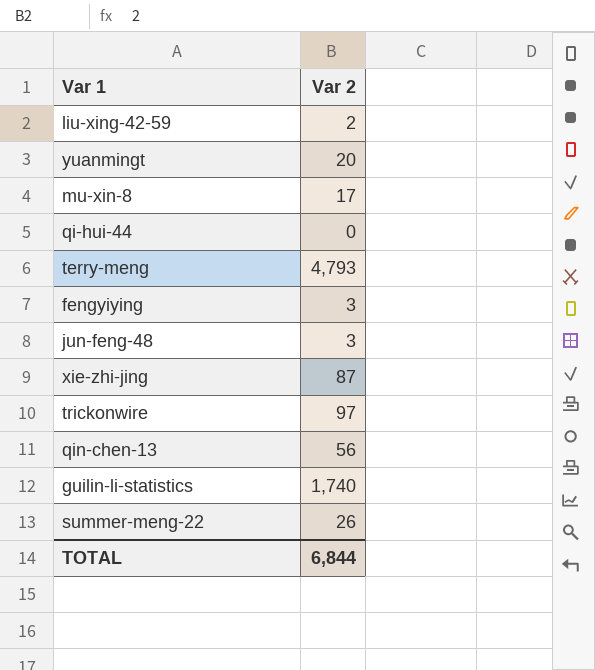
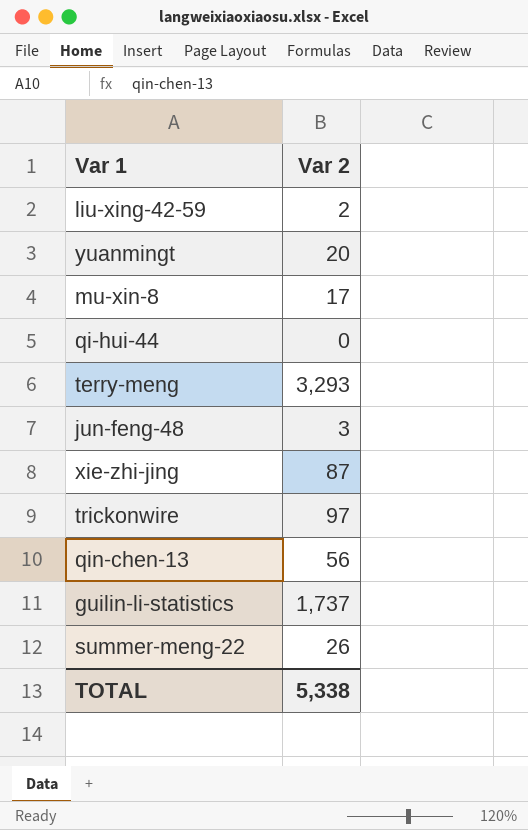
row fengyiying: 3 -> none
terry-meng | Var 2: 4,793 -> 3,293
guilin-li-statistics | Var 2: 1,740 -> 1,737
TOTAL | Var 2: 6,844 -> 5,338

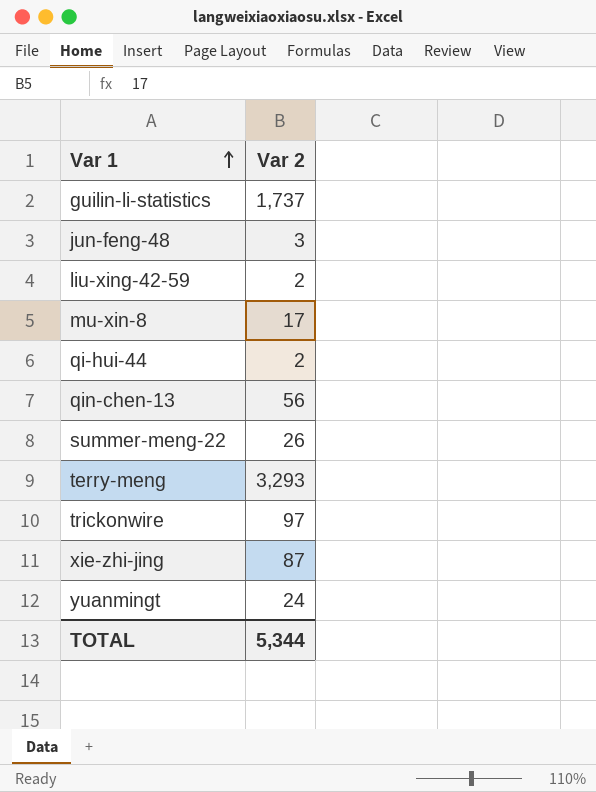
row order: none -> Var 1 ascending
qi-hui-44 | Var 2: 0 -> 2
yuanmingt | Var 2: 20 -> 24
TOTAL | Var 2: 5,338 -> 5,344

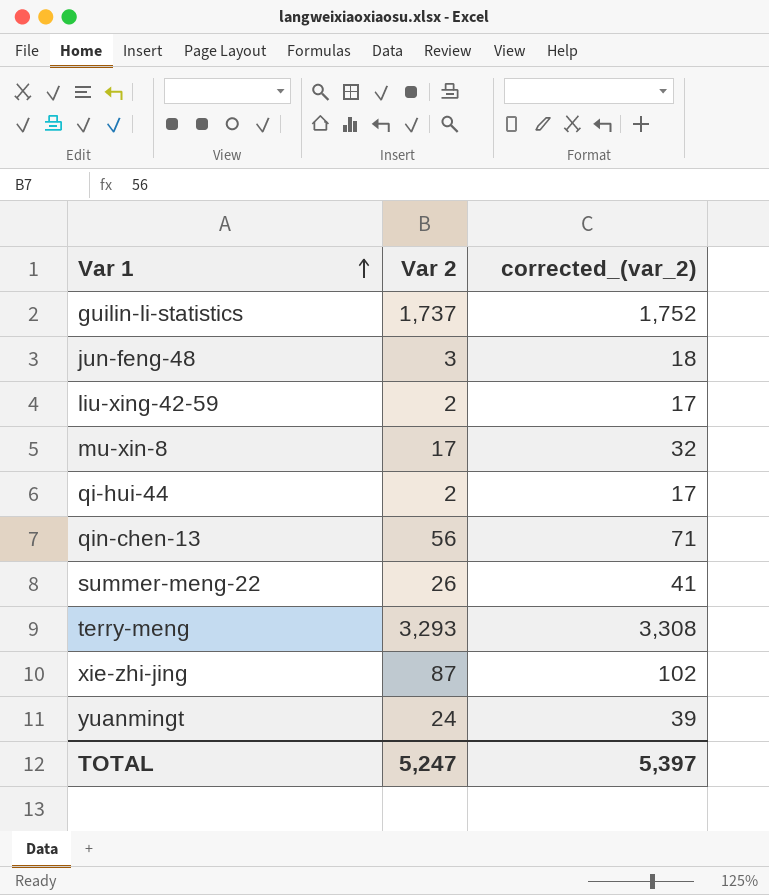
column corrected_(var_2) | formula: none -> [Var 2] + 15
row trickonwire: 97 -> none
TOTAL | Var 2: 5,344 -> 5,247

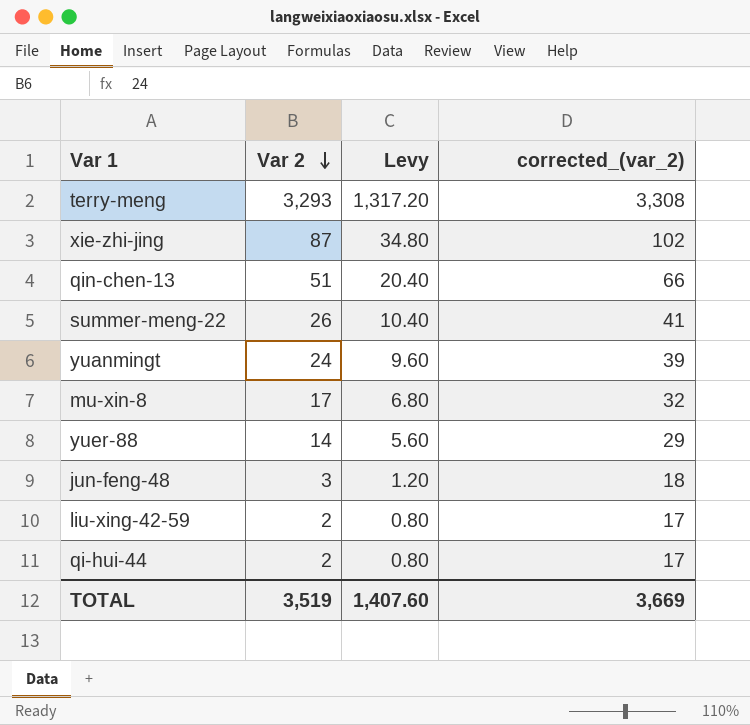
row order: Var 1 ascending -> Var 2 descending
column Levy | formula: none -> [Var 2] * 0.4
row guilin-li-statistics: 1,737 | 1,752 -> none
qin-chen-13 | Var 2: 56 -> 51
qin-chen-13 | corrected_(var_2): 71 -> 66
row yuer-88: none -> 14 | 5.60 | 29
TOTAL | Var 2: 5,247 -> 3,519
TOTAL | corrected_(var_2): 5,397 -> 3,669

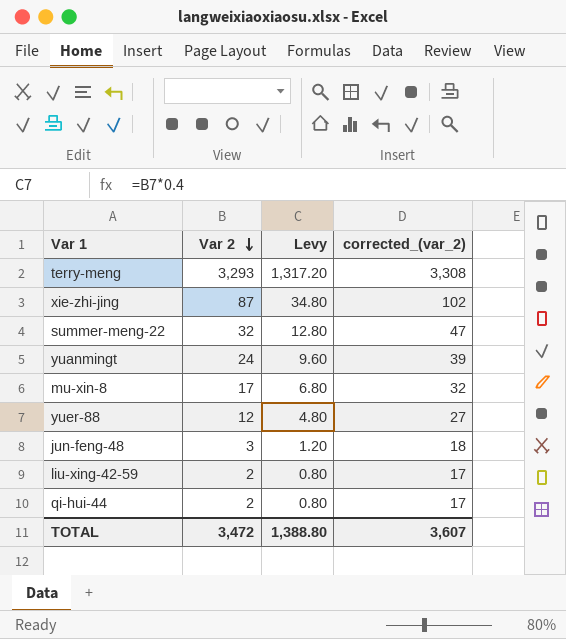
row qin-chen-13: 51 | 20.40 | 66 -> none
summer-meng-22 | Var 2: 26 -> 32
summer-meng-22 | Levy: 10.40 -> 12.80
summer-meng-22 | corrected_(var_2): 41 -> 47
yuer-88 | Var 2: 14 -> 12
yuer-88 | Levy: 5.60 -> 4.80
yuer-88 | corrected_(var_2): 29 -> 27
TOTAL | Var 2: 3,519 -> 3,472
TOTAL | Levy: 1,407.60 -> 1,388.80
TOTAL | corrected_(var_2): 3,669 -> 3,607

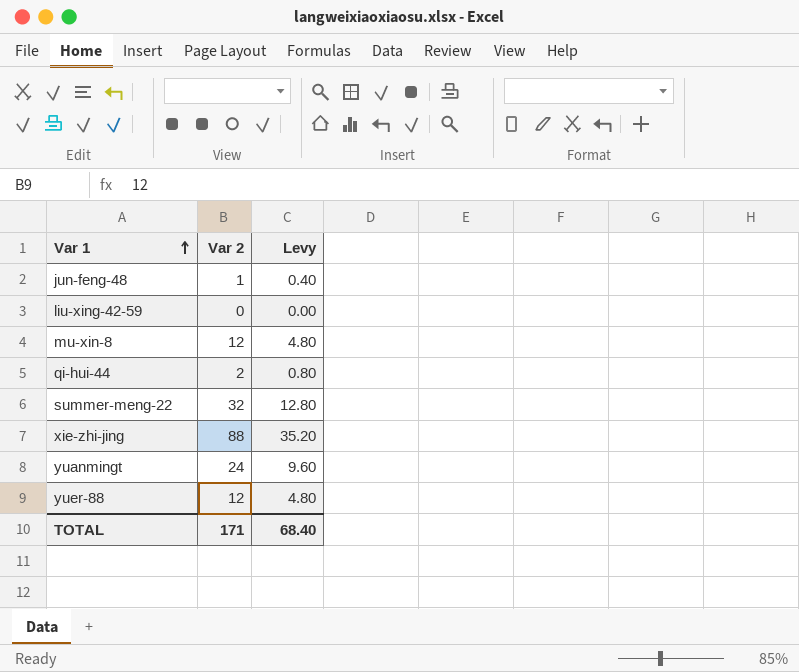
row order: Var 2 descending -> Var 1 ascending
column corrected_(var_2) | formula: [Var 2] + 15 -> none
row terry-meng: 3,293 | 1,317.20 | 3,308 -> none
jun-feng-48 | Var 2: 3 -> 1
jun-feng-48 | Levy: 1.20 -> 0.40
liu-xing-42-59 | Var 2: 2 -> 0
liu-xing-42-59 | Levy: 0.80 -> 0.00
mu-xin-8 | Var 2: 17 -> 12
mu-xin-8 | Levy: 6.80 -> 4.80
xie-zhi-jing | Var 2: 87 -> 88
xie-zhi-jing | Levy: 34.80 -> 35.20
TOTAL | Var 2: 3,472 -> 171
TOTAL | Levy: 1,388.80 -> 68.40

